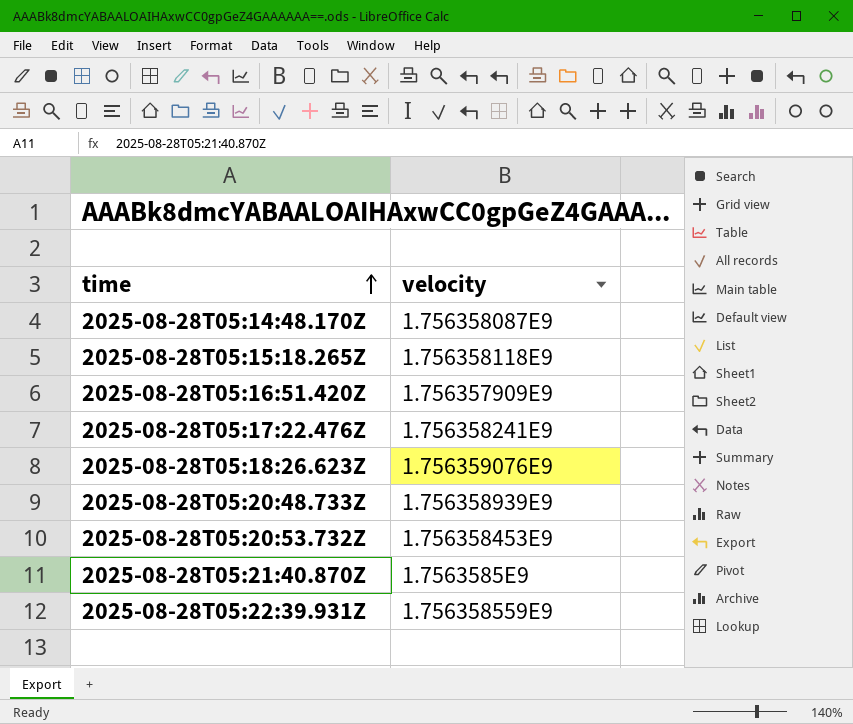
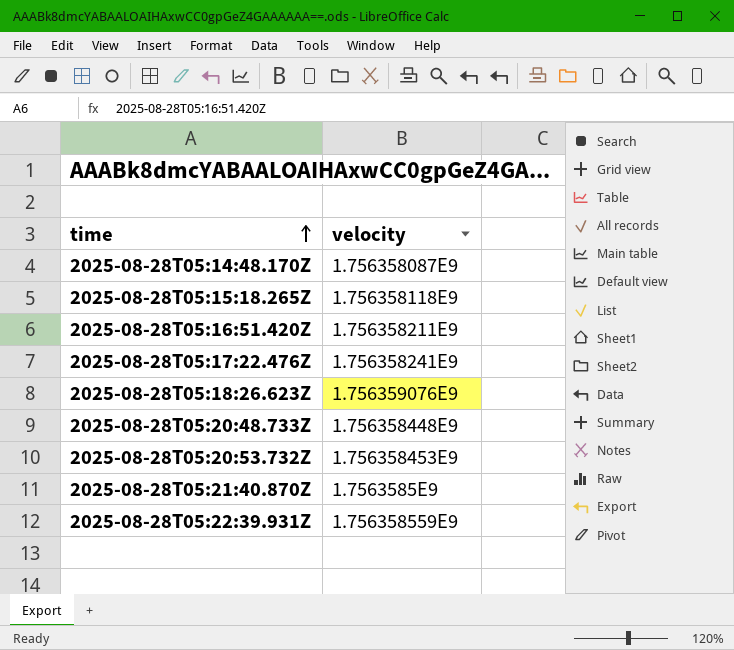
2025-08-28T05:16:51.420Z | velocity: 1.756357909E9 -> 1.756358211E9
2025-08-28T05:20:48.733Z | velocity: 1.756358939E9 -> 1.756358448E9

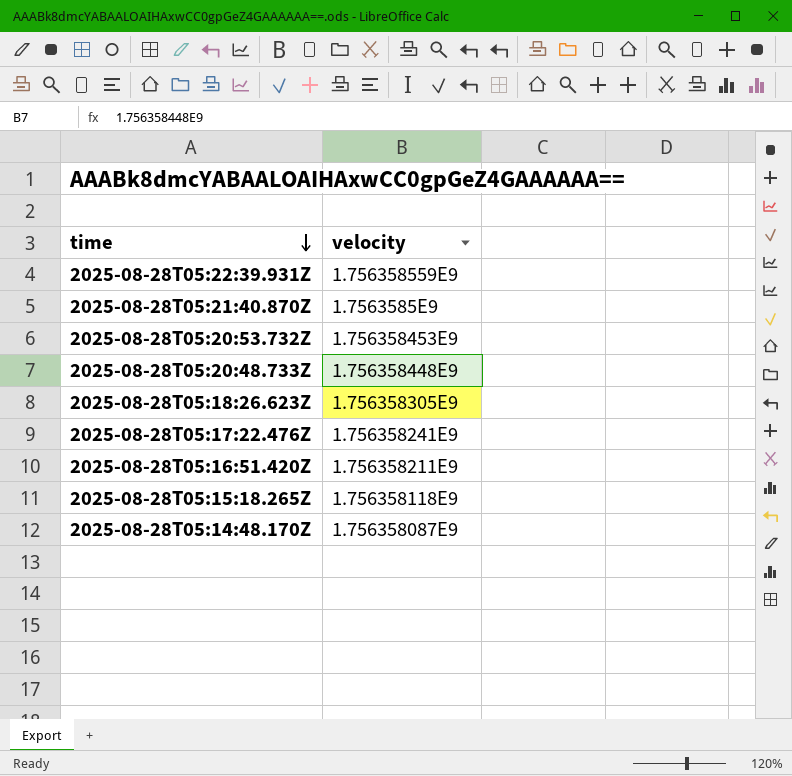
row order: time ascending -> time descending
2025-08-28T05:18:26.623Z | velocity: 1.756359076E9 -> 1.756358305E9

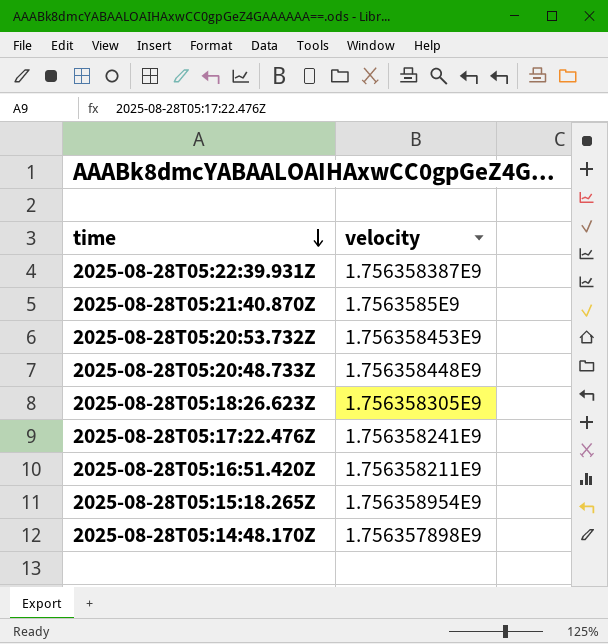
2025-08-28T05:22:39.931Z | velocity: 1.756358559E9 -> 1.756358387E9
2025-08-28T05:15:18.265Z | velocity: 1.756358118E9 -> 1.756358954E9
2025-08-28T05:14:48.170Z | velocity: 1.756358087E9 -> 1.756357898E9

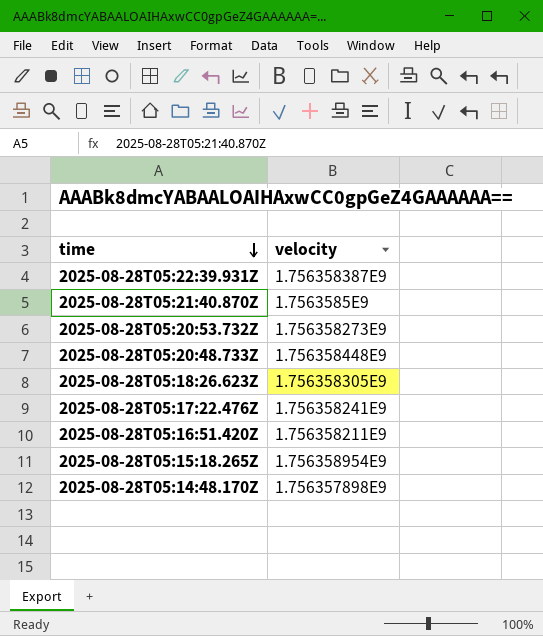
2025-08-28T05:20:53.732Z | velocity: 1.756358453E9 -> 1.756358273E9

